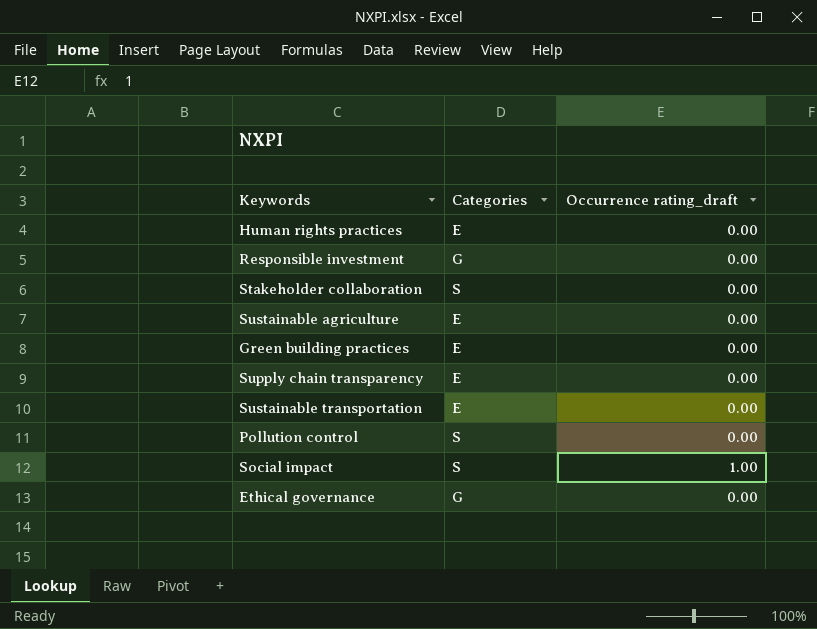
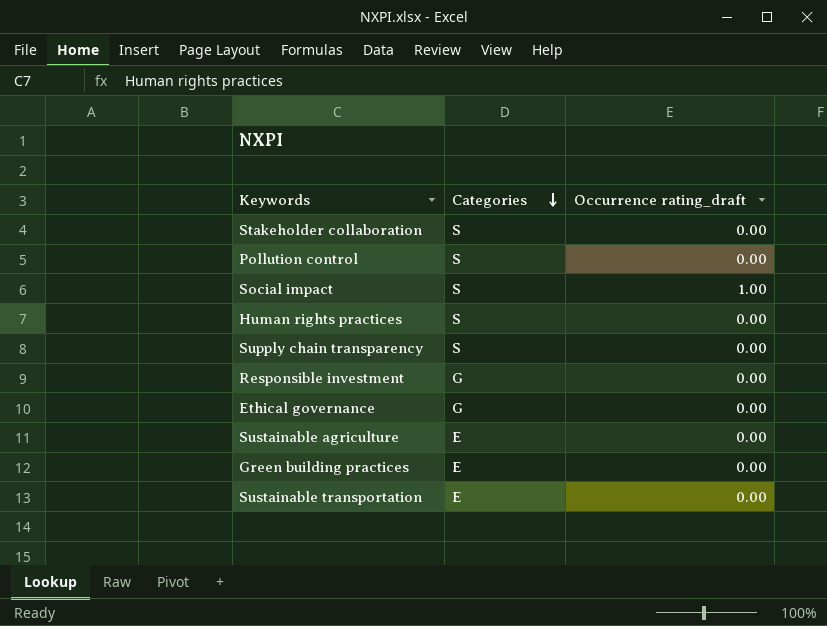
row order: none -> Categories descending
Human rights practices | Categories: E -> S
Supply chain transparency | Categories: E -> S

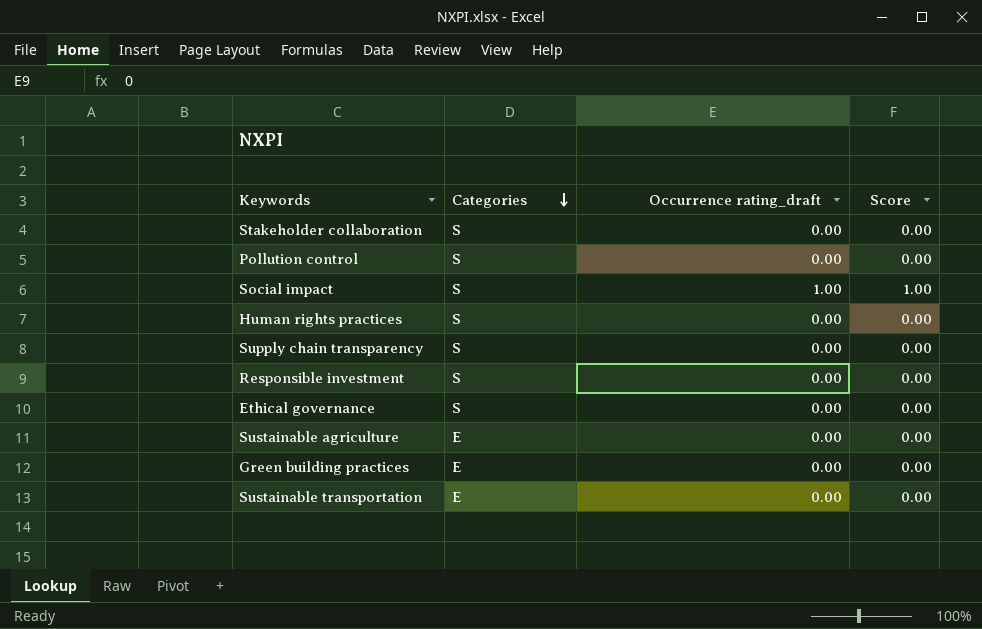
column Score | position: none -> 4
Responsible investment | Categories: G -> S
Ethical governance | Categories: G -> S

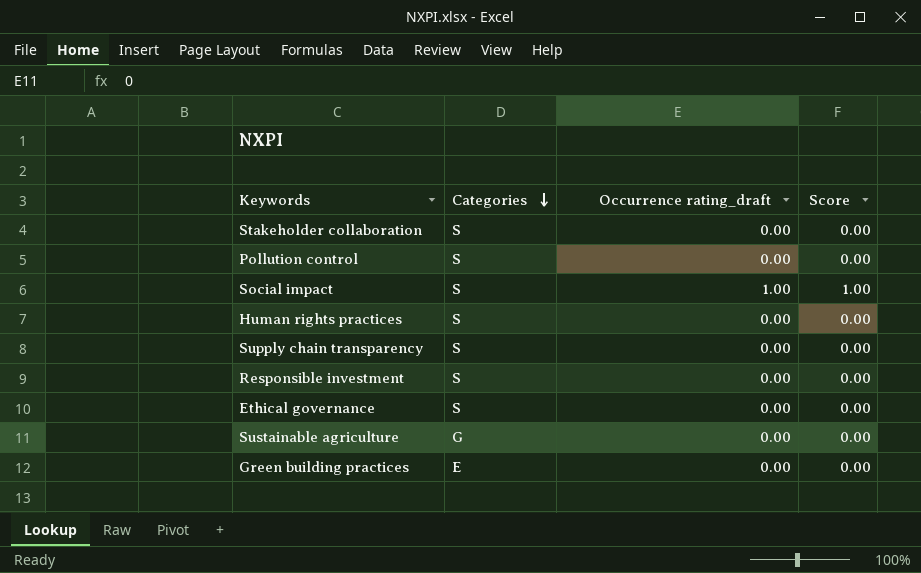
row Sustainable transportation: E | 0.00 | 0.00 -> none
Sustainable agriculture | Categories: E -> G

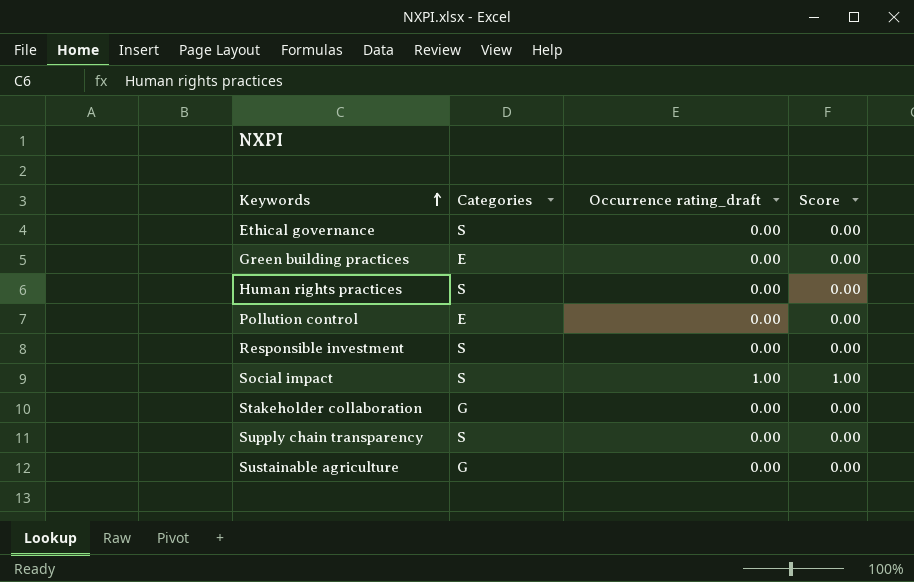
row order: Categories descending -> Keywords ascending
Pollution control | Categories: S -> E
Stakeholder collaboration | Categories: S -> G

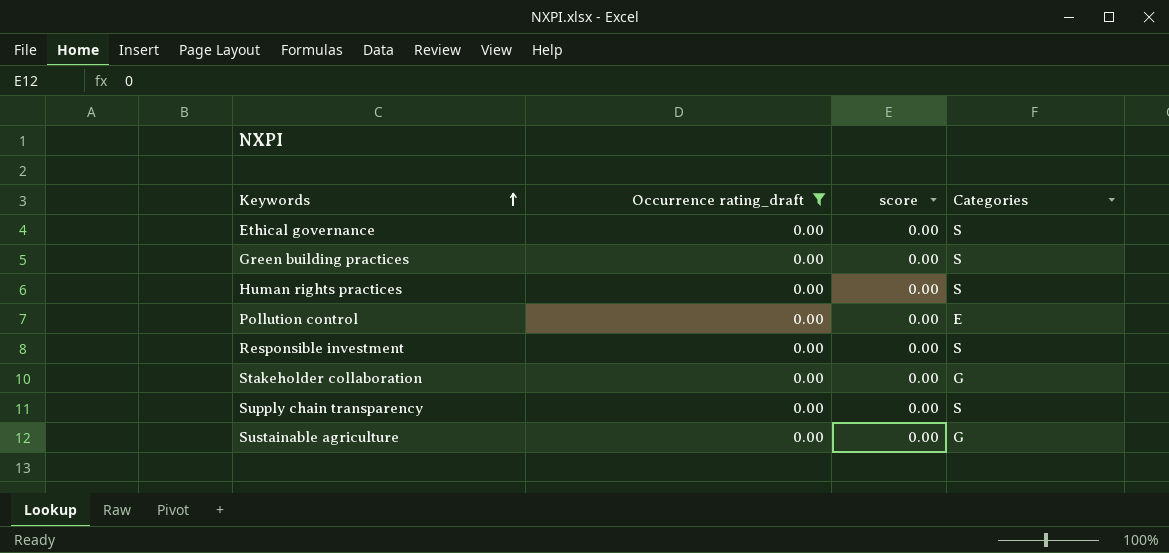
filter: none -> Occurrence rating_draft = 0.00
column name: Score -> score
column Categories | position: 2 -> 4
Green building practices | Categories: E -> S

